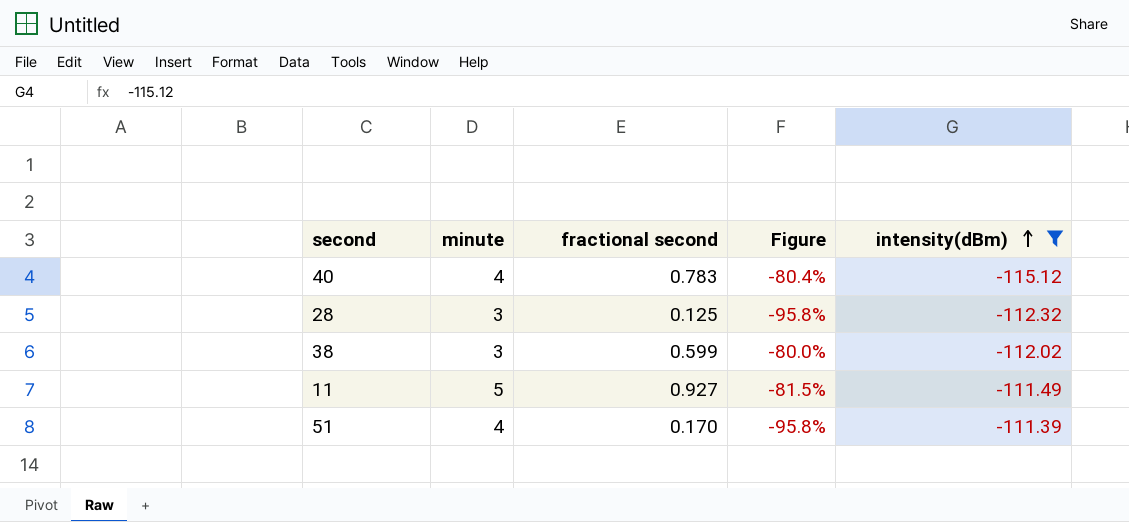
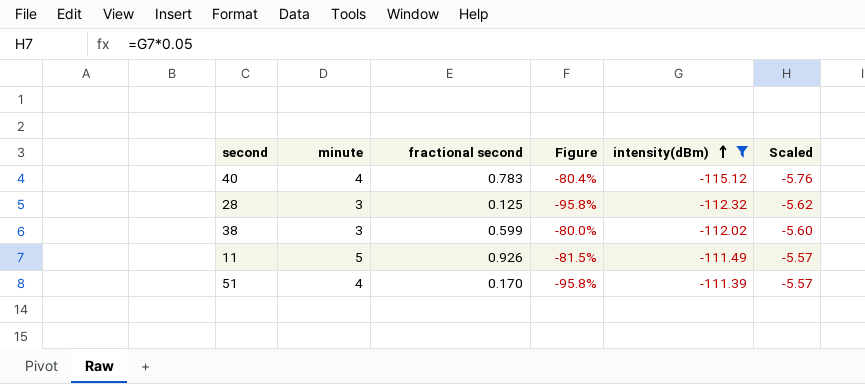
column Scaled | formula: none -> [intensity(dBm)] * 0.05
11 | fractional second: 0.927 -> 0.926

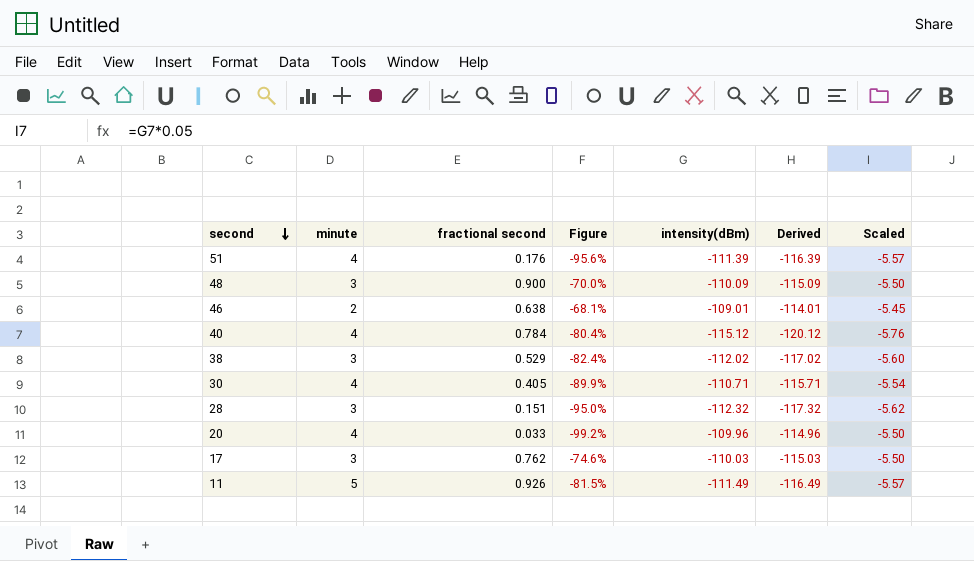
filter: intensity(dBm) <= -111.39 -> none
row order: intensity(dBm) ascending -> second descending
column Derived | formula: none -> [intensity(dBm)] - 5
51 | fractional second: 0.170 -> 0.176
51 | Figure: -95.8% -> -95.6%
40 | fractional second: 0.783 -> 0.784
38 | fractional second: 0.599 -> 0.529
38 | Figure: -80.0% -> -82.4%
28 | fractional second: 0.125 -> 0.151
28 | Figure: -95.8% -> -95.0%

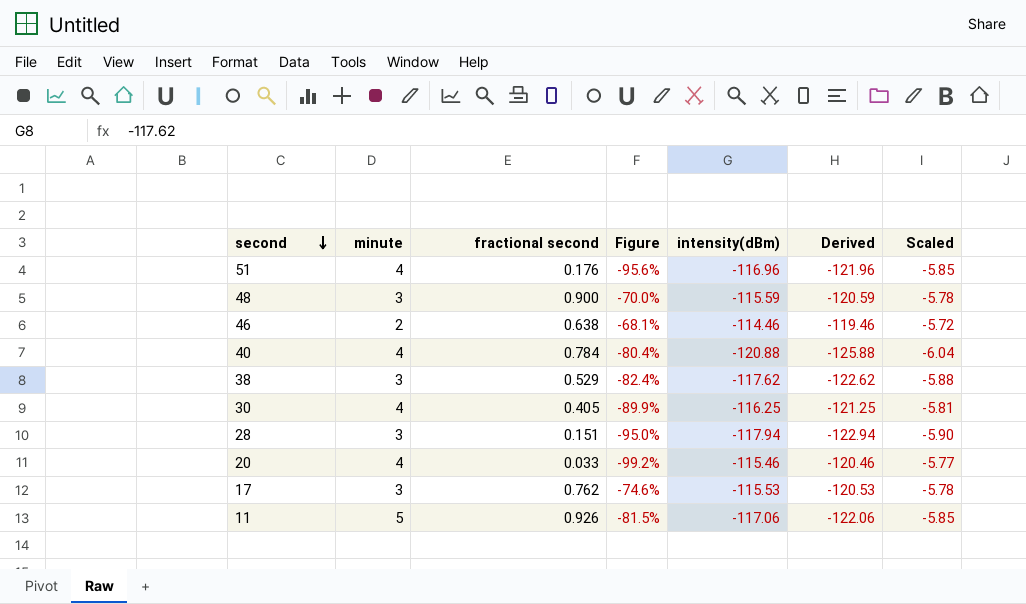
51 | intensity(dBm): -111.39 -> -116.96
51 | Derived: -116.39 -> -121.96
51 | Scaled: -5.57 -> -5.85
48 | intensity(dBm): -110.09 -> -115.59
48 | Derived: -115.09 -> -120.59
48 | Scaled: -5.50 -> -5.78
46 | intensity(dBm): -109.01 -> -114.46
46 | Derived: -114.01 -> -119.46
46 | Scaled: -5.45 -> -5.72
40 | intensity(dBm): -115.12 -> -120.88
40 | Derived: -120.12 -> -125.88
40 | Scaled: -5.76 -> -6.04
38 | intensity(dBm): -112.02 -> -117.62
38 | Derived: -117.02 -> -122.62
38 | Scaled: -5.60 -> -5.88
30 | intensity(dBm): -110.71 -> -116.25
30 | Derived: -115.71 -> -121.25
30 | Scaled: -5.54 -> -5.81
28 | intensity(dBm): -112.32 -> -117.94
28 | Derived: -117.32 -> -122.94
28 | Scaled: -5.62 -> -5.90
20 | intensity(dBm): -109.96 -> -115.46
20 | Derived: -114.96 -> -120.46
20 | Scaled: -5.50 -> -5.77
17 | intensity(dBm): -110.03 -> -115.53
17 | Derived: -115.03 -> -120.53
17 | Scaled: -5.50 -> -5.78
11 | intensity(dBm): -111.49 -> -117.06
11 | Derived: -116.49 -> -122.06
11 | Scaled: -5.57 -> -5.85

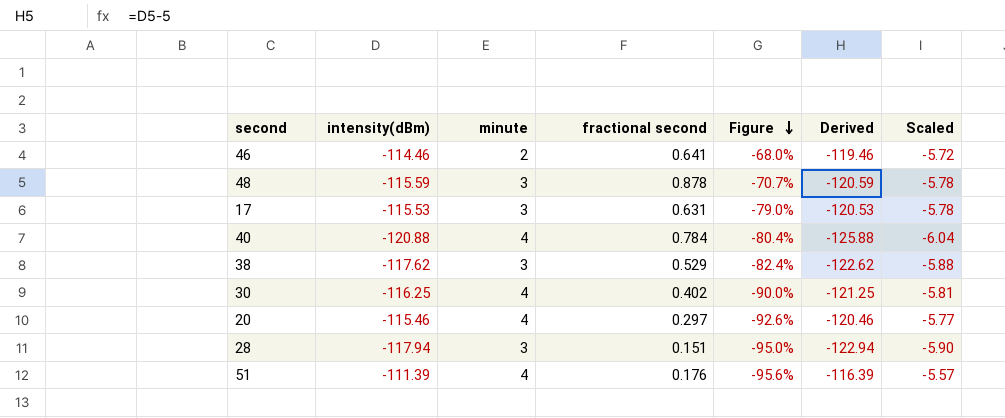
row order: second descending -> Figure descending
column intensity(dBm) | position: 5 -> 2
row 11: 5 | 0.926 | -81.5% | -117.06 | -122.06 | -5.85 -> none
46 | fractional second: 0.638 -> 0.641
46 | Figure: -68.1% -> -68.0%
48 | fractional second: 0.900 -> 0.878
48 | Figure: -70.0% -> -70.7%
17 | fractional second: 0.762 -> 0.631
17 | Figure: -74.6% -> -79.0%
30 | fractional second: 0.405 -> 0.402
30 | Figure: -89.9% -> -90.0%
20 | fractional second: 0.033 -> 0.297
20 | Figure: -99.2% -> -92.6%
51 | intensity(dBm): -116.96 -> -111.39
51 | Derived: -121.96 -> -116.39
51 | Scaled: -5.85 -> -5.57

